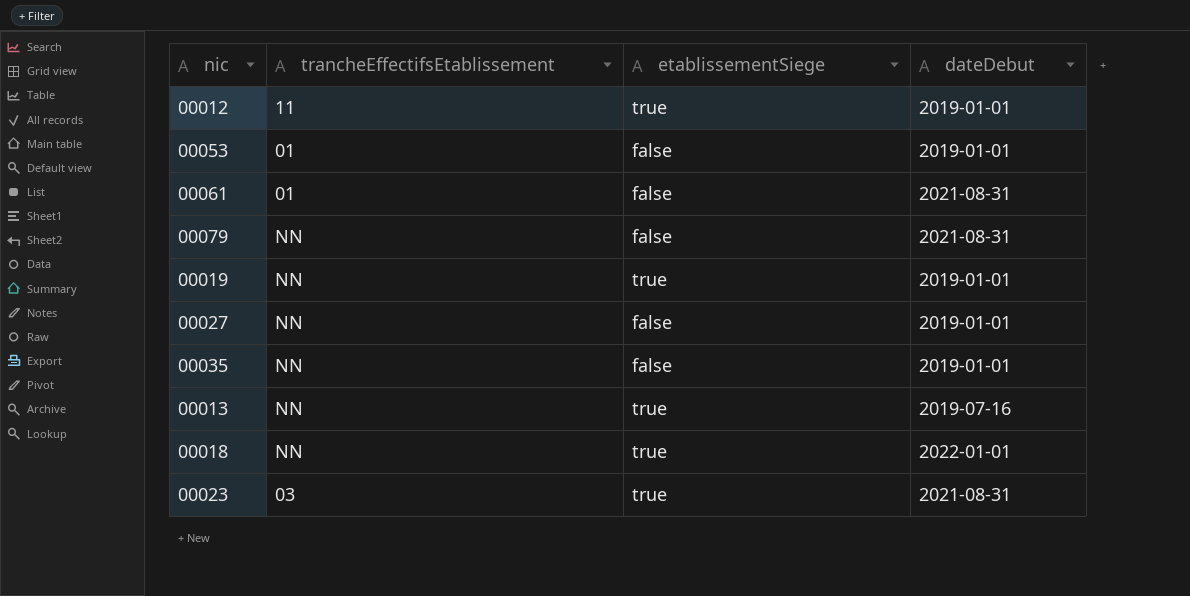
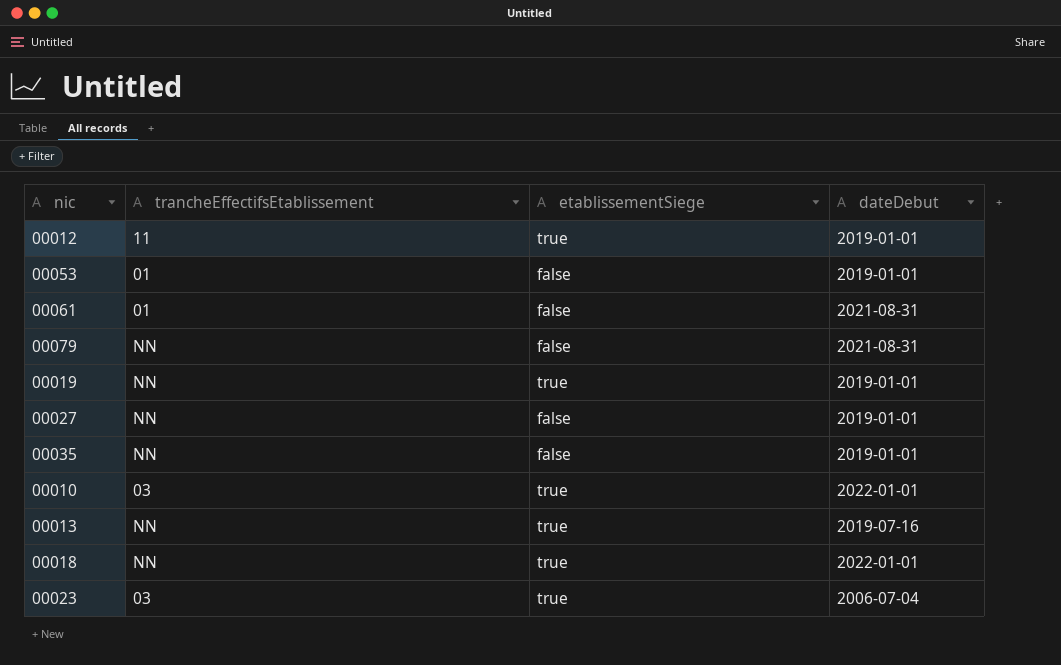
row 00010: none -> 03 | true | 2022-01-01
00023 | dateDebut: 2021-08-31 -> 2006-07-04

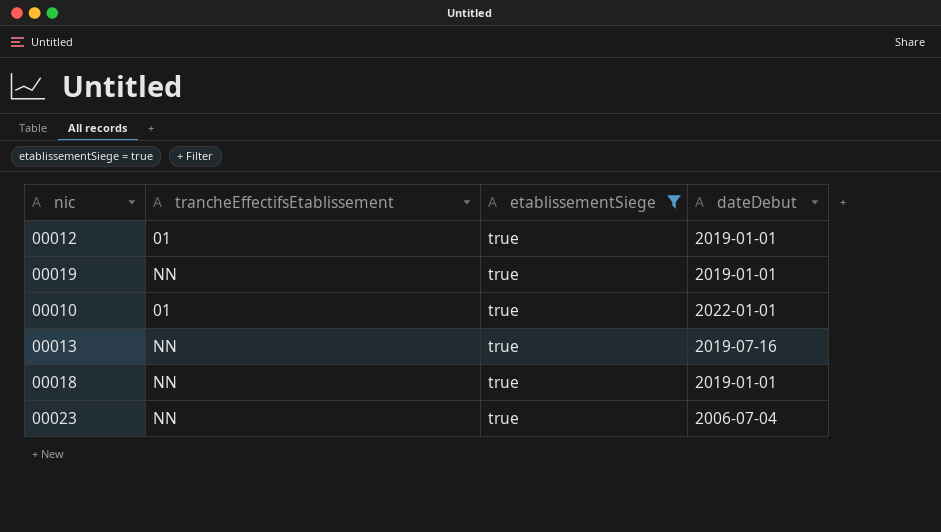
filter: none -> etablissementSiege = true
00012 | trancheEffectifsEtablissement: 11 -> 01
00010 | trancheEffectifsEtablissement: 03 -> 01
00018 | dateDebut: 2022-01-01 -> 2019-01-01
00023 | trancheEffectifsEtablissement: 03 -> NN

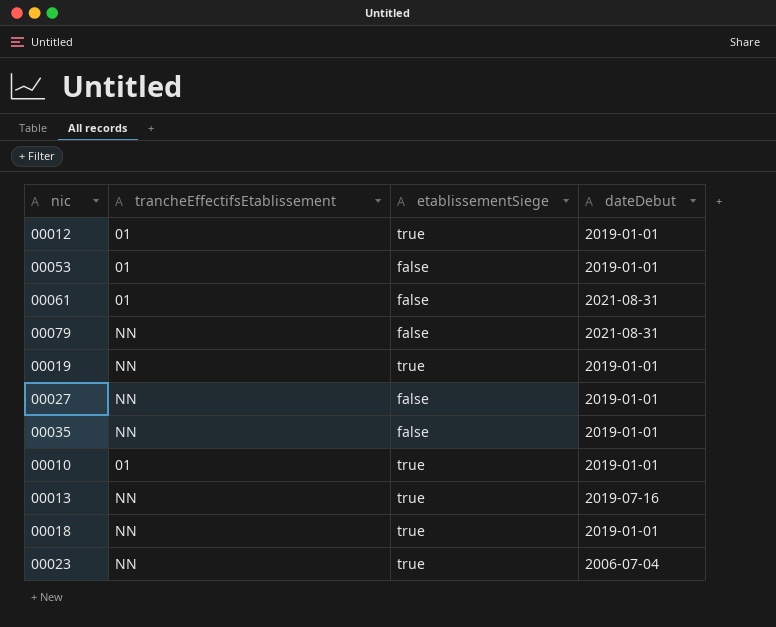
filter: etablissementSiege = true -> none
00010 | dateDebut: 2022-01-01 -> 2019-01-01

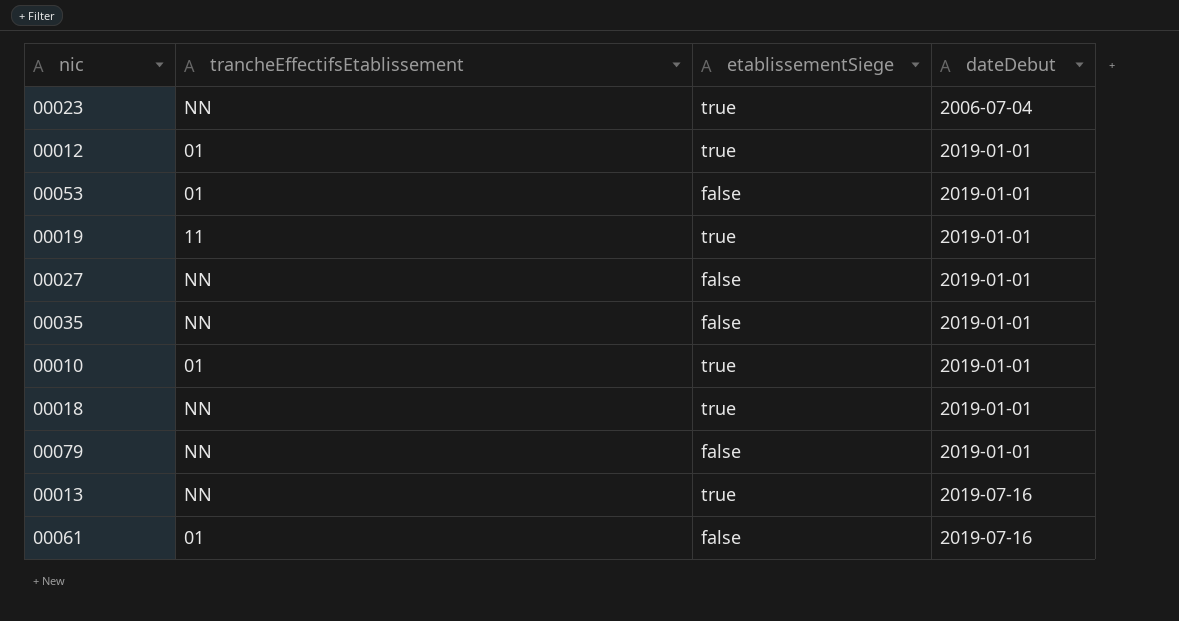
row order: none -> dateDebut ascending
00019 | trancheEffectifsEtablissement: NN -> 11
00079 | dateDebut: 2021-08-31 -> 2019-01-01
00061 | dateDebut: 2021-08-31 -> 2019-07-16

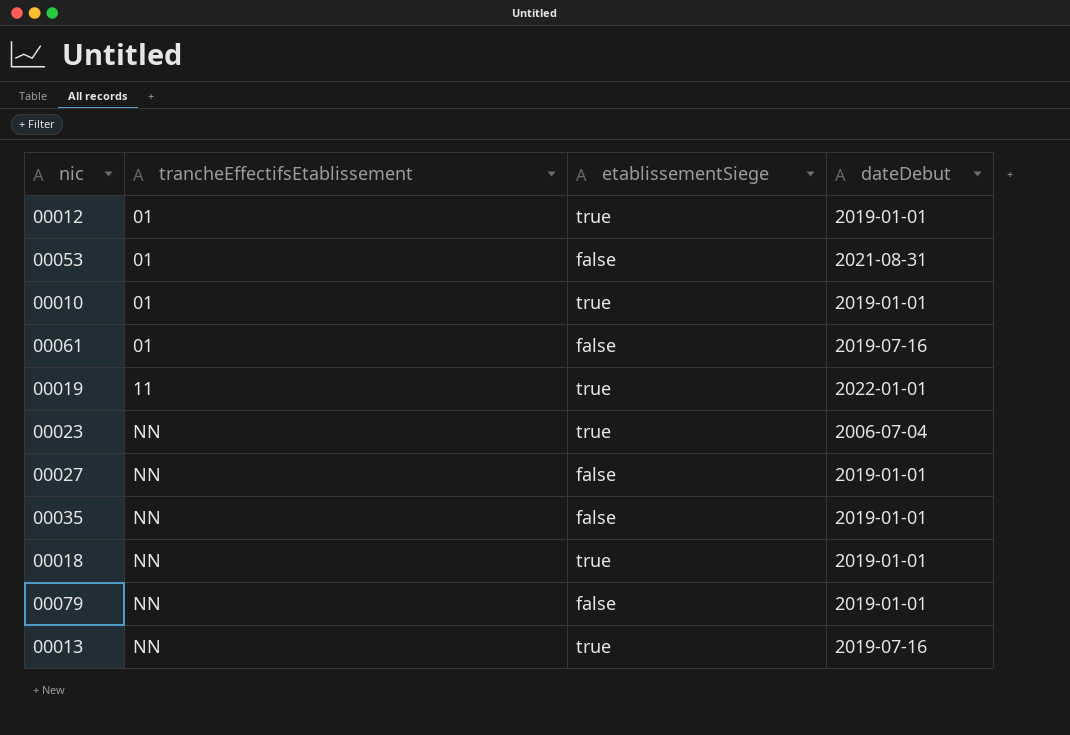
row order: dateDebut ascending -> trancheEffectifsEtablissement ascending
00053 | dateDebut: 2019-01-01 -> 2021-08-31
00019 | dateDebut: 2019-01-01 -> 2022-01-01

